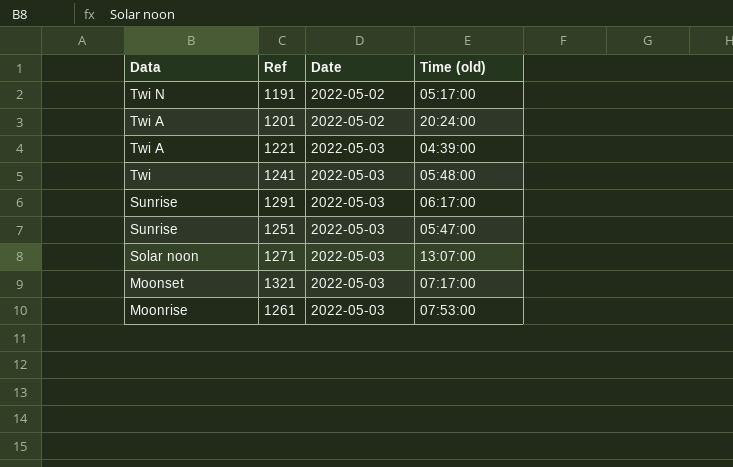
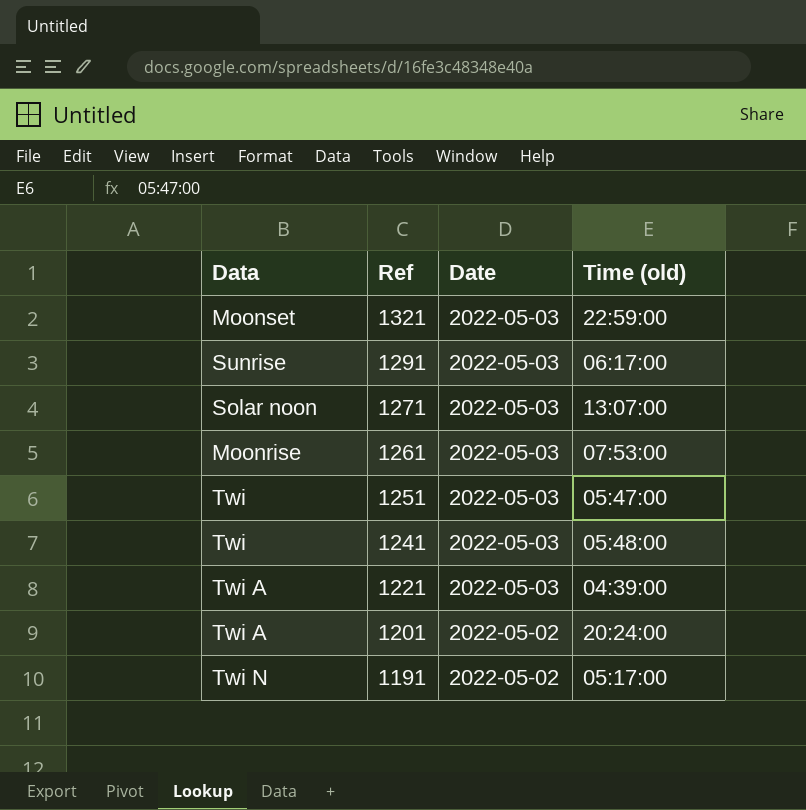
row order: Data descending -> Ref descending
1321 | Time (old): 07:17:00 -> 22:59:00
1251 | Data: Sunrise -> Twi

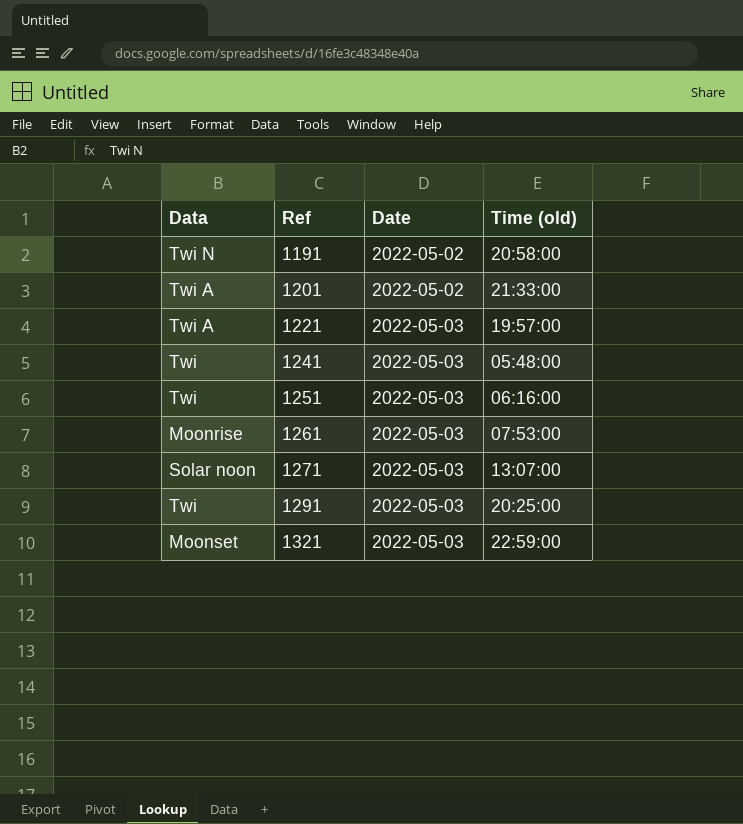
row order: Ref descending -> Ref ascending
1191 | Time (old): 05:17:00 -> 20:58:00
1201 | Time (old): 20:24:00 -> 21:33:00
1221 | Time (old): 04:39:00 -> 19:57:00
1251 | Time (old): 05:47:00 -> 06:16:00
1291 | Data: Sunrise -> Twi
1291 | Time (old): 06:17:00 -> 20:25:00

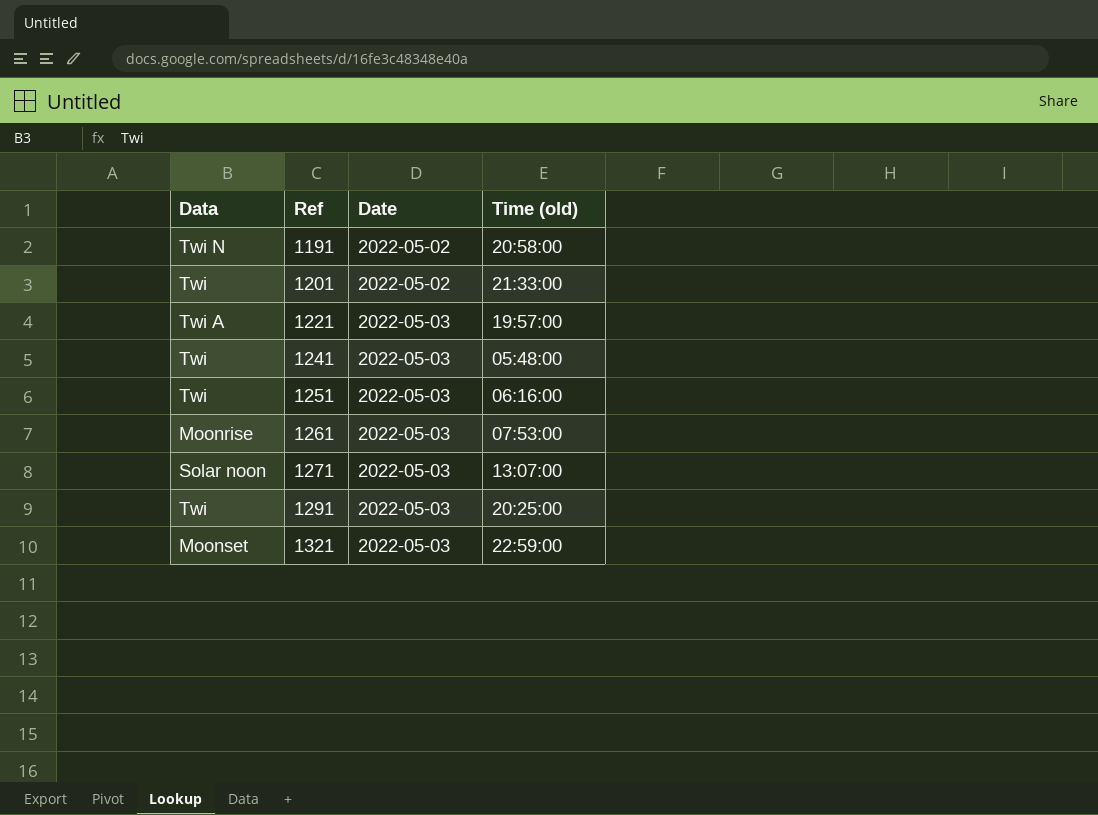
1201 | Data: Twi A -> Twi

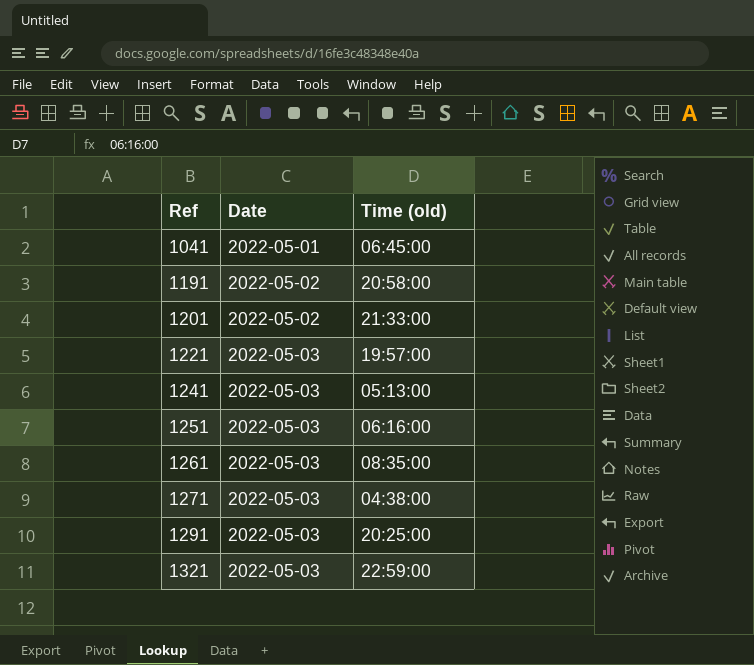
column Data | position: 1 -> none
row 1041: none -> 2022-05-01 | 06:45:00
1241 | Time (old): 05:48:00 -> 05:13:00
1261 | Time (old): 07:53:00 -> 08:35:00
1271 | Time (old): 13:07:00 -> 04:38:00

